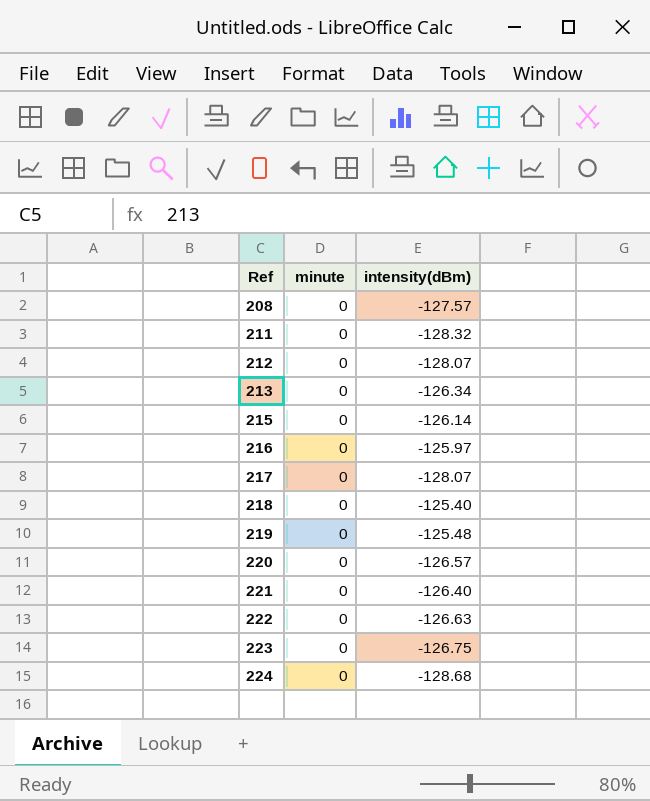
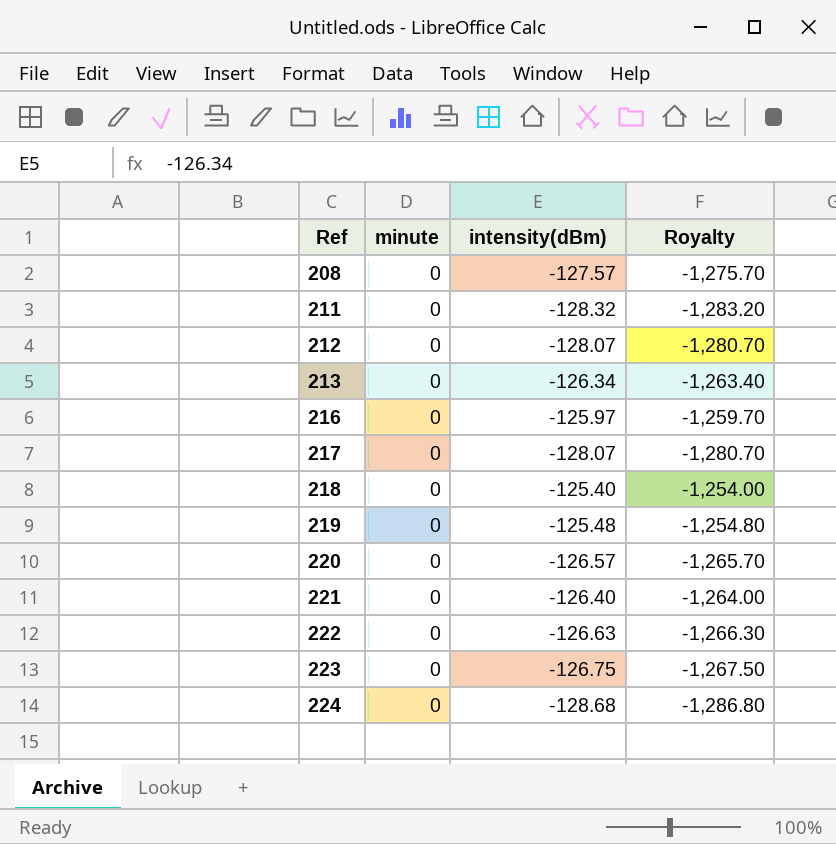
column Royalty | formula: none -> [intensity(dBm)] * 10
row 215: 0 | -126.14 -> none

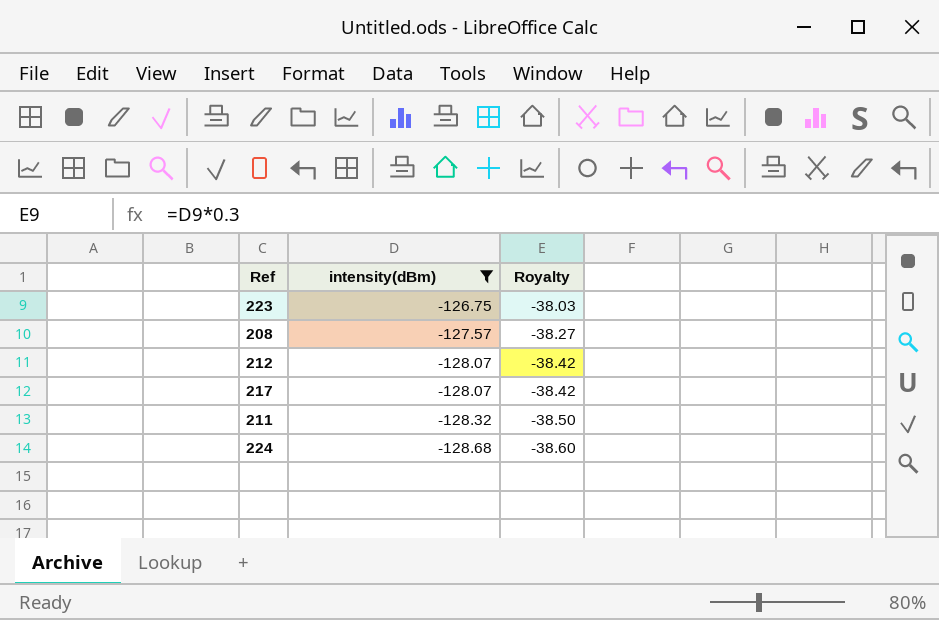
filter: none -> intensity(dBm) <= -126.75
row order: Ref ascending -> intensity(dBm) descending
column minute | position: 2 -> none
column Royalty | formula: [intensity(dBm)] * 10 -> [intensity(dBm)] * 0.3

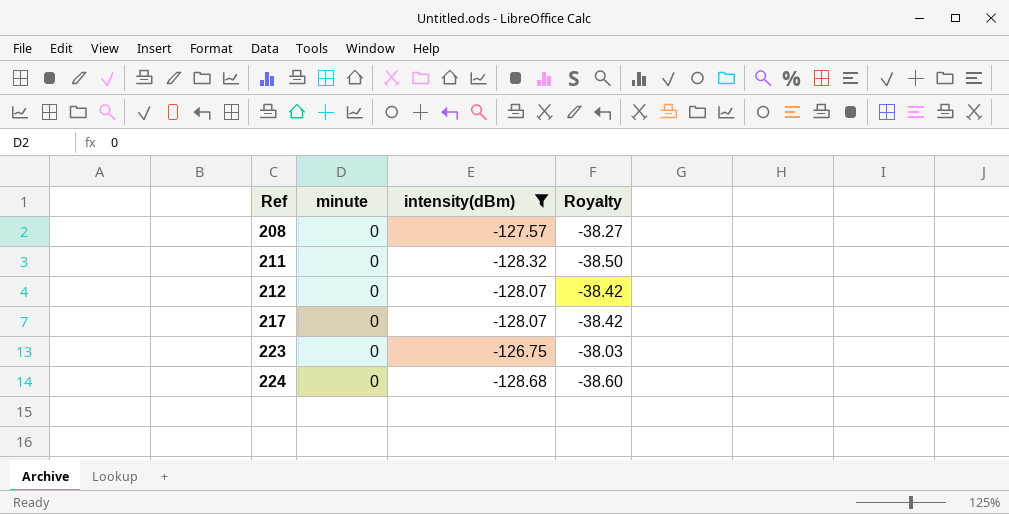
row order: intensity(dBm) descending -> Ref ascending
column minute | position: none -> 2

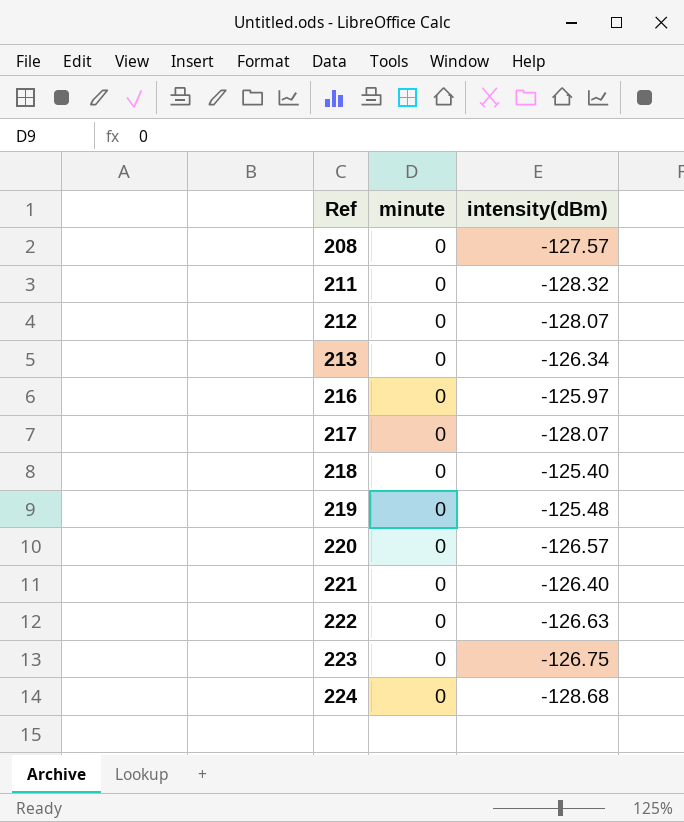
filter: intensity(dBm) <= -126.75 -> none
column Royalty | formula: [intensity(dBm)] * 0.3 -> none

